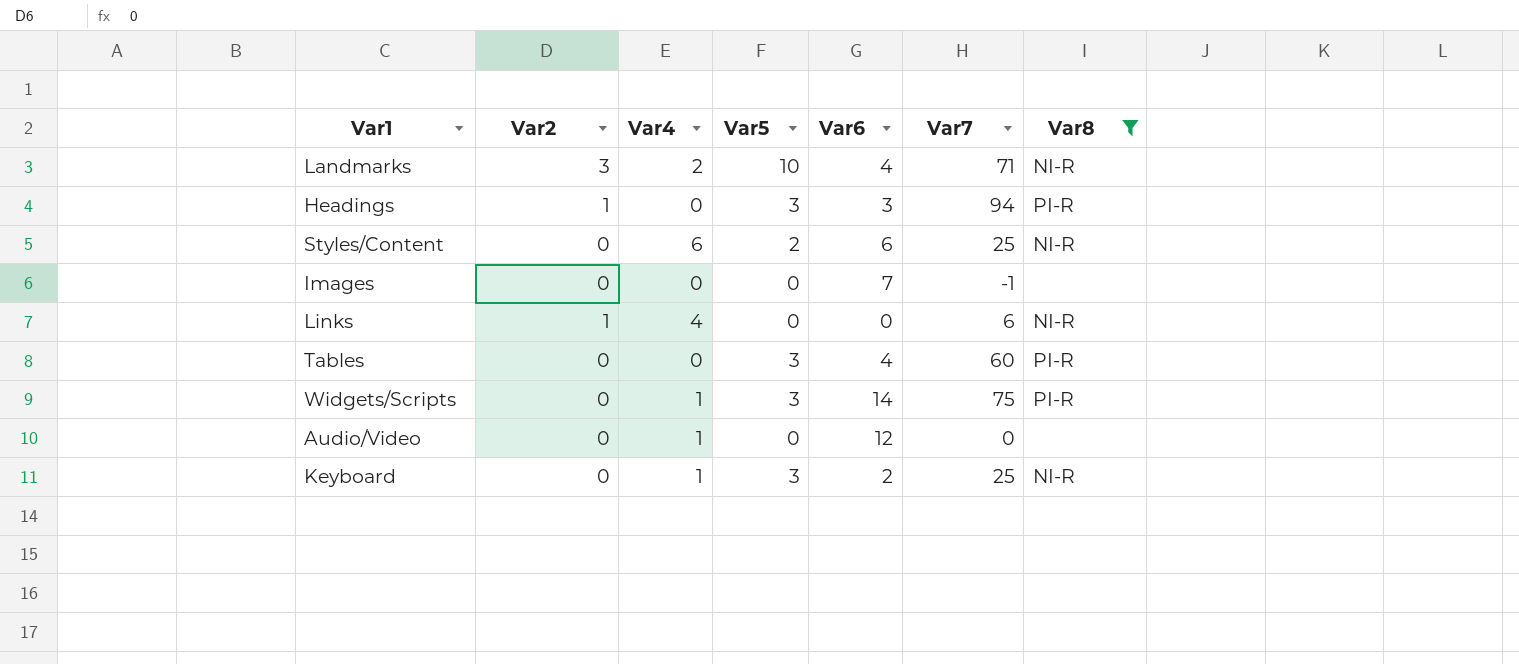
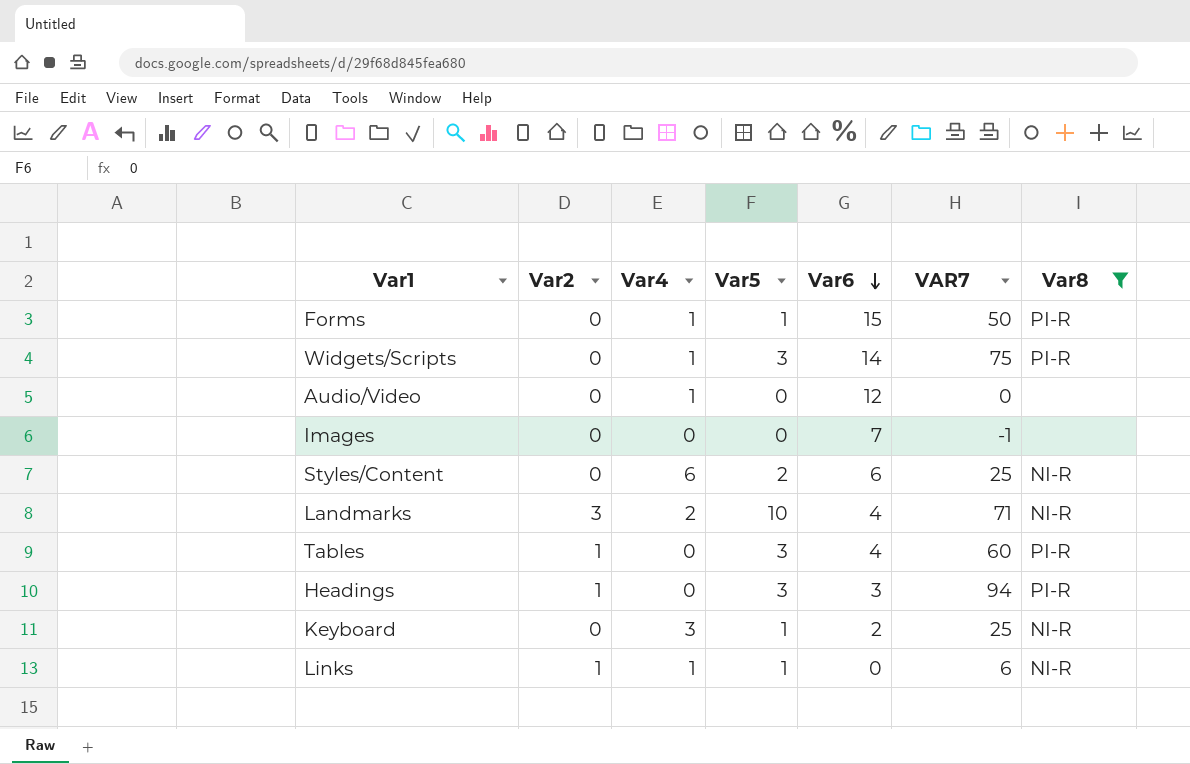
row order: none -> Var6 descending
column name: Var7 -> VAR7
row Forms: none -> 0 | 1 | 1 | 15 | 50 | PI-R
Tables | Var2: 0 -> 1
Keyboard | Var4: 1 -> 3
Keyboard | Var5: 3 -> 1
Links | Var4: 4 -> 1
Links | Var5: 0 -> 1

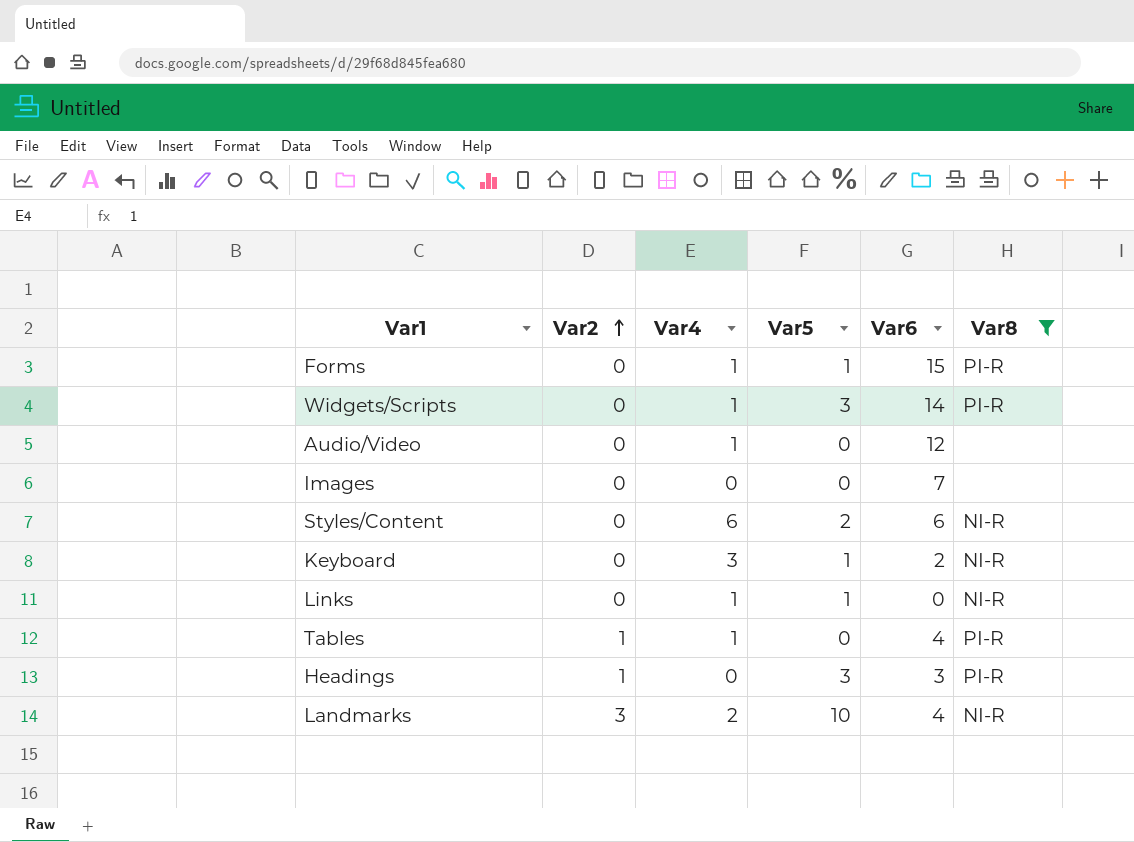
row order: Var6 descending -> Var2 ascending
column VAR7 | position: 6 -> none
Links | Var2: 1 -> 0
Tables | Var4: 0 -> 1
Tables | Var5: 3 -> 0

